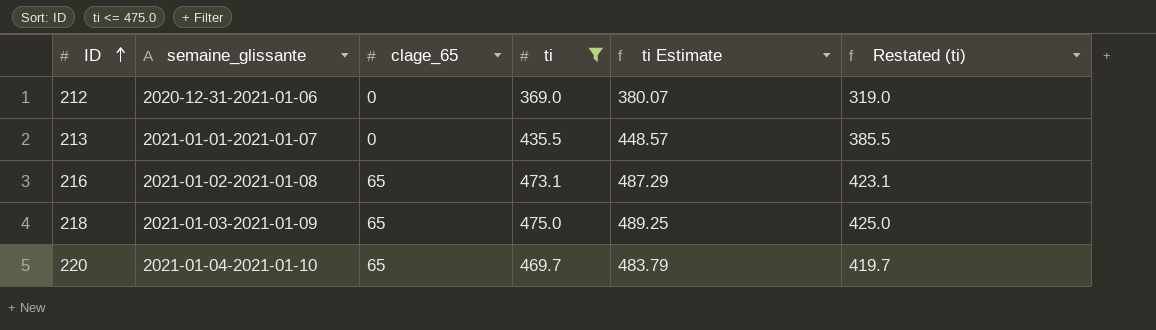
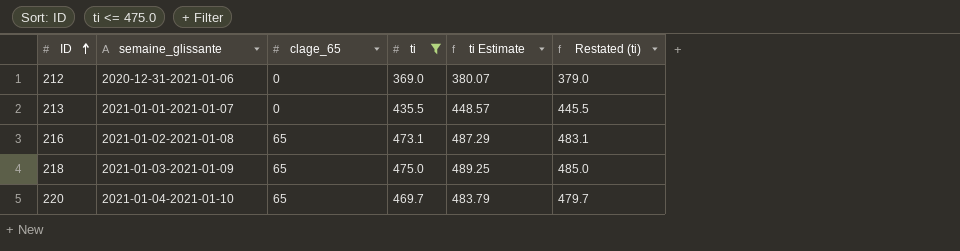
column Restated (ti) | formula: [ti] - 50 -> [ti] + 10

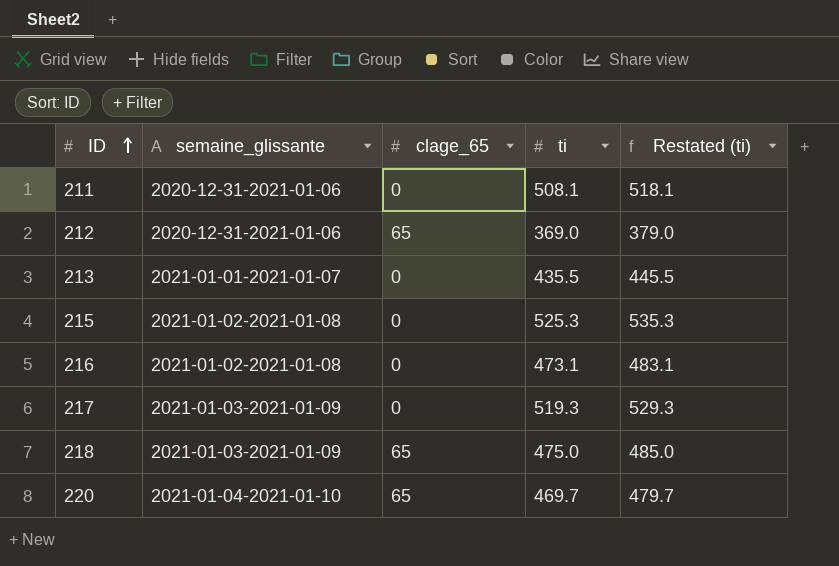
filter: ti <= 475.0 -> none
column ti Estimate | formula: [ti] * 1.03 -> none
212 | clage_65: 0 -> 65
216 | clage_65: 65 -> 0

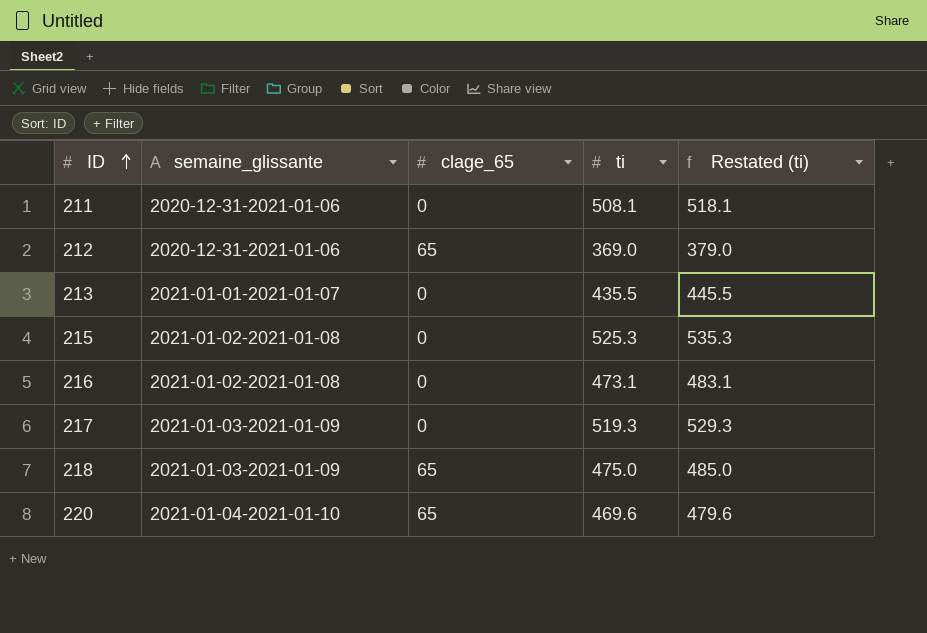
220 | ti: 469.7 -> 469.6
220 | Restated (ti): 479.7 -> 479.6

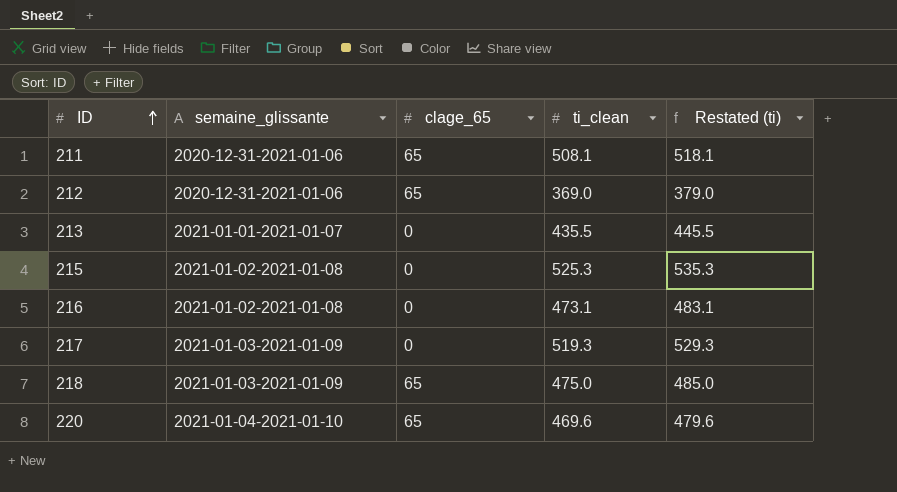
column name: ti -> ti_clean
211 | clage_65: 0 -> 65

